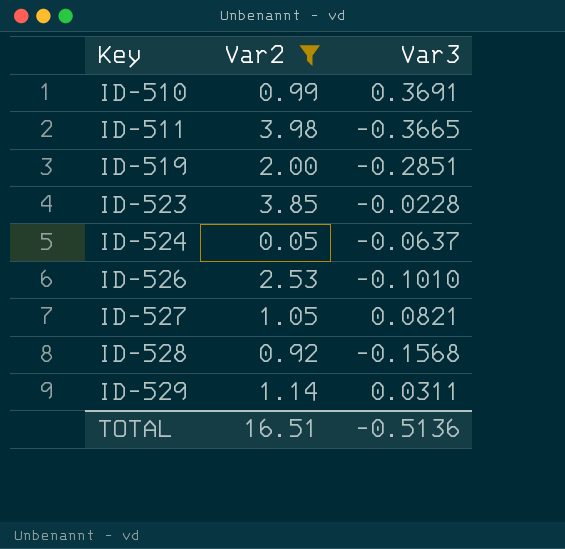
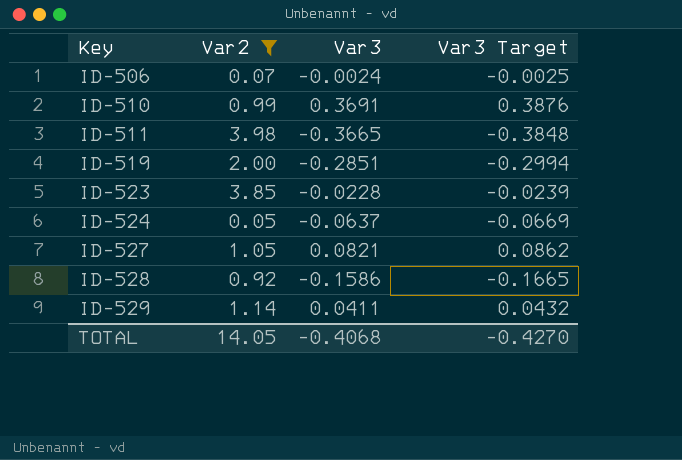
column Var3 Target | formula: none -> [Var3] * 1.05
row ID-526: 2.53 | -0.1010 -> none
row ID-506: none -> 0.07 | -0.0024 | -0.0025
ID-528 | Var3: -0.1568 -> -0.1586
ID-529 | Var3: 0.0311 -> 0.0411
TOTAL | Var2: 16.51 -> 14.05
TOTAL | Var3: -0.5136 -> -0.4068

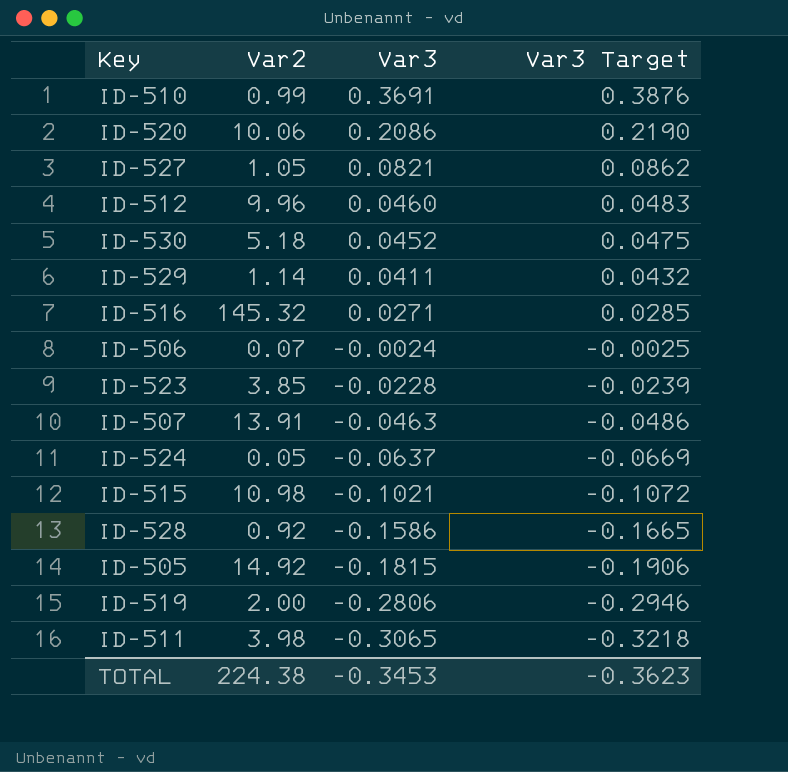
filter: Var2 <= 3.98 -> none
row order: Key ascending -> Var3 descending
ID-519 | Var3: -0.2851 -> -0.2806
ID-519 | Var3 Target: -0.2994 -> -0.2946
ID-511 | Var3: -0.3665 -> -0.3065
ID-511 | Var3 Target: -0.3848 -> -0.3218
TOTAL | Var2: 14.05 -> 224.38
TOTAL | Var3: -0.4068 -> -0.3453
TOTAL | Var3 Target: -0.4270 -> -0.3623

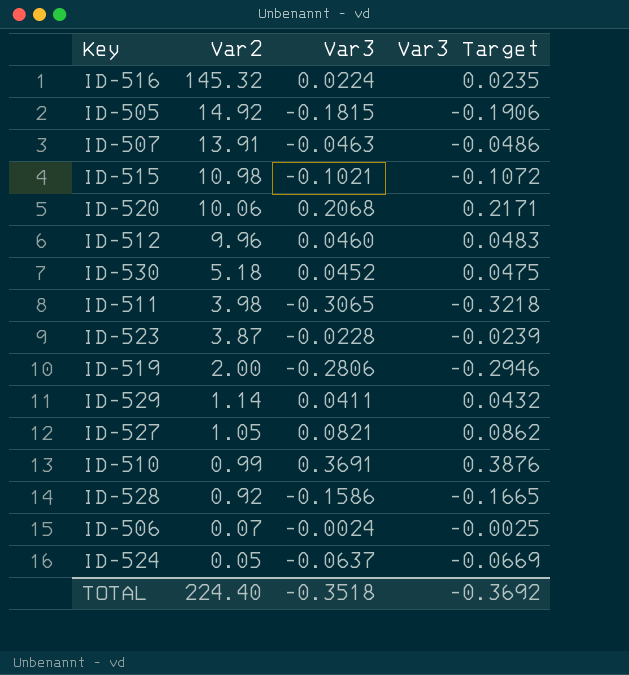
row order: Var3 descending -> Var2 descending
ID-516 | Var3: 0.0271 -> 0.0224
ID-516 | Var3 Target: 0.0285 -> 0.0235
ID-520 | Var3: 0.2086 -> 0.2068
ID-520 | Var3 Target: 0.2190 -> 0.2171
ID-523 | Var2: 3.85 -> 3.87
TOTAL | Var2: 224.38 -> 224.40
TOTAL | Var3: -0.3453 -> -0.3518
TOTAL | Var3 Target: -0.3623 -> -0.3692

